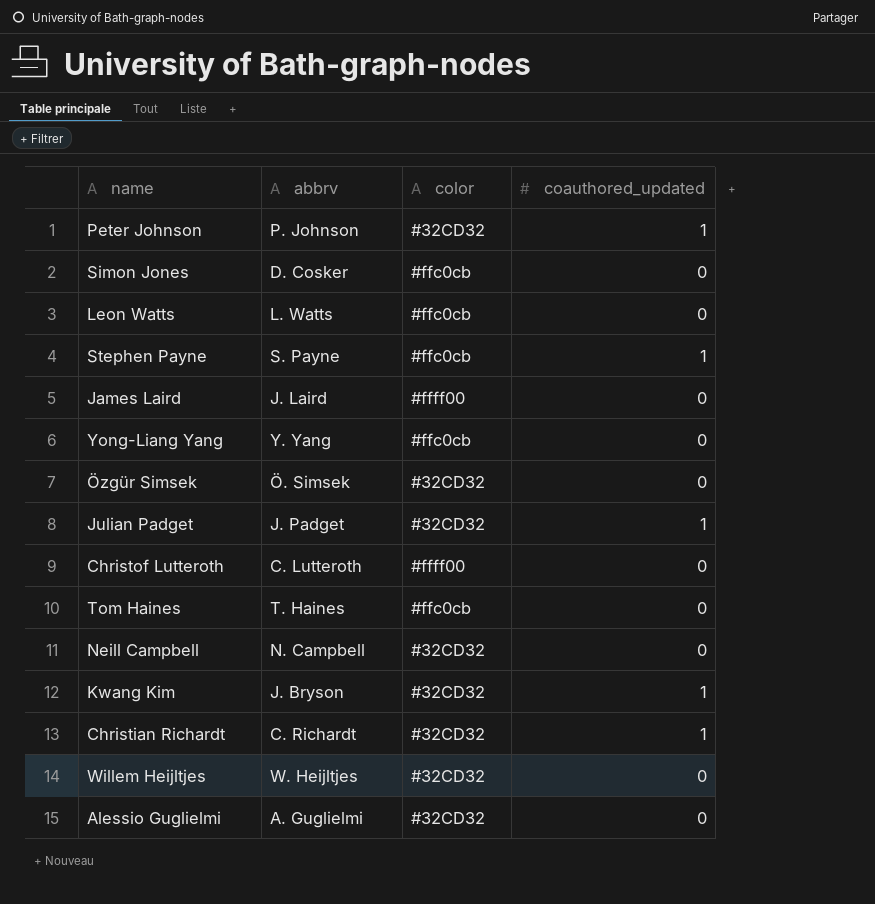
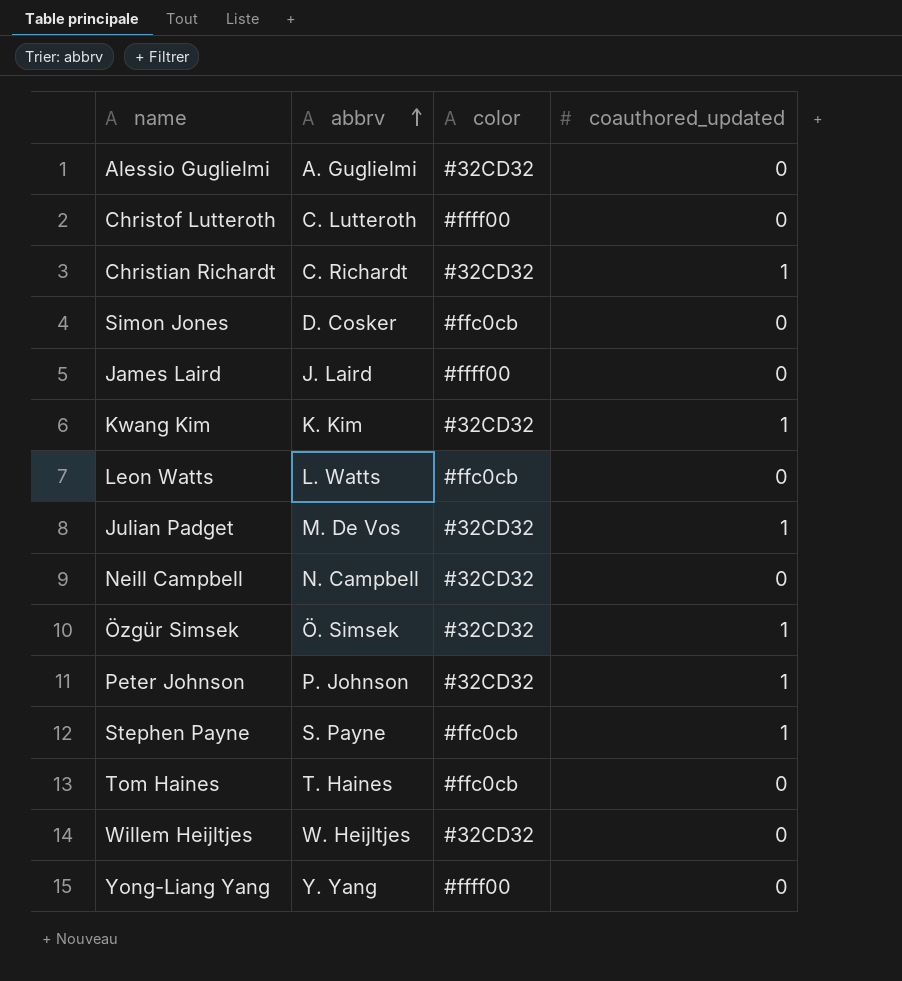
row order: none -> abbrv ascending
Kwang Kim | abbrv: J. Bryson -> K. Kim
Julian Padget | abbrv: J. Padget -> M. De Vos
Özgür Simsek | coauthored_updated: 0 -> 1
Yong-Liang Yang | color: #ffc0cb -> #ffff00

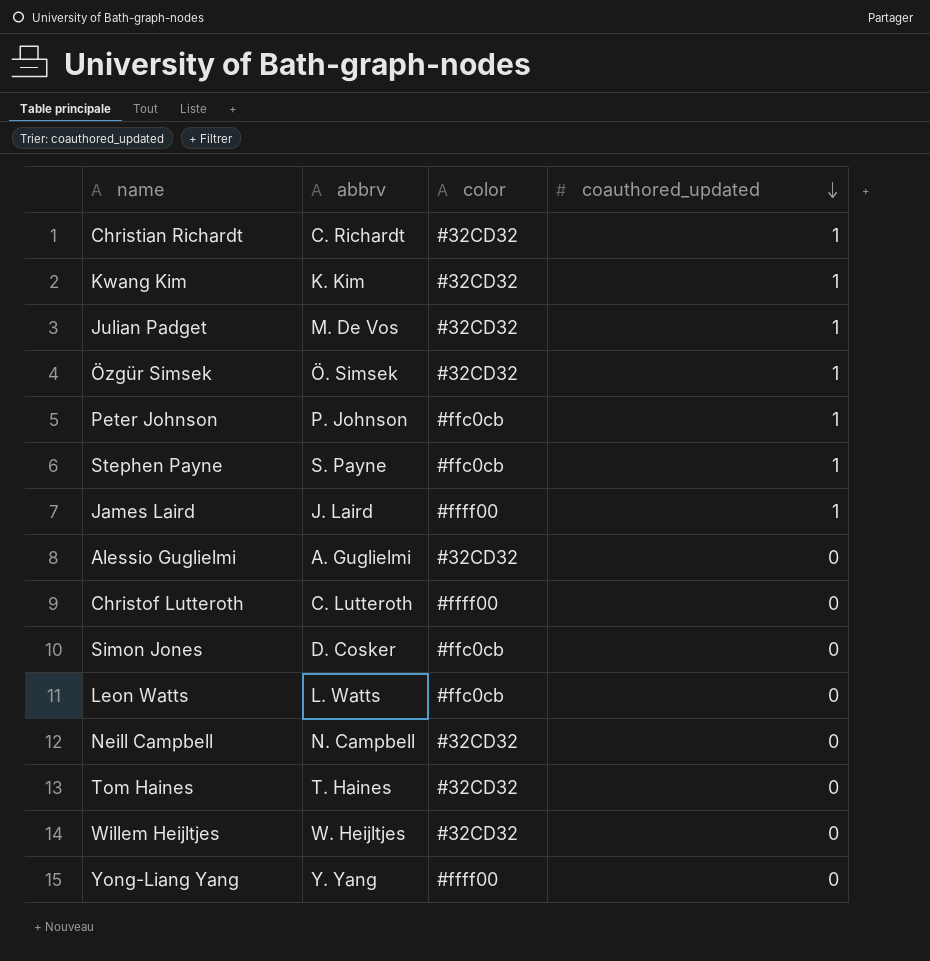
row order: abbrv ascending -> coauthored_updated descending
Peter Johnson | color: #32CD32 -> #ffc0cb
James Laird | coauthored_updated: 0 -> 1
Tom Haines | color: #ffc0cb -> #32CD32

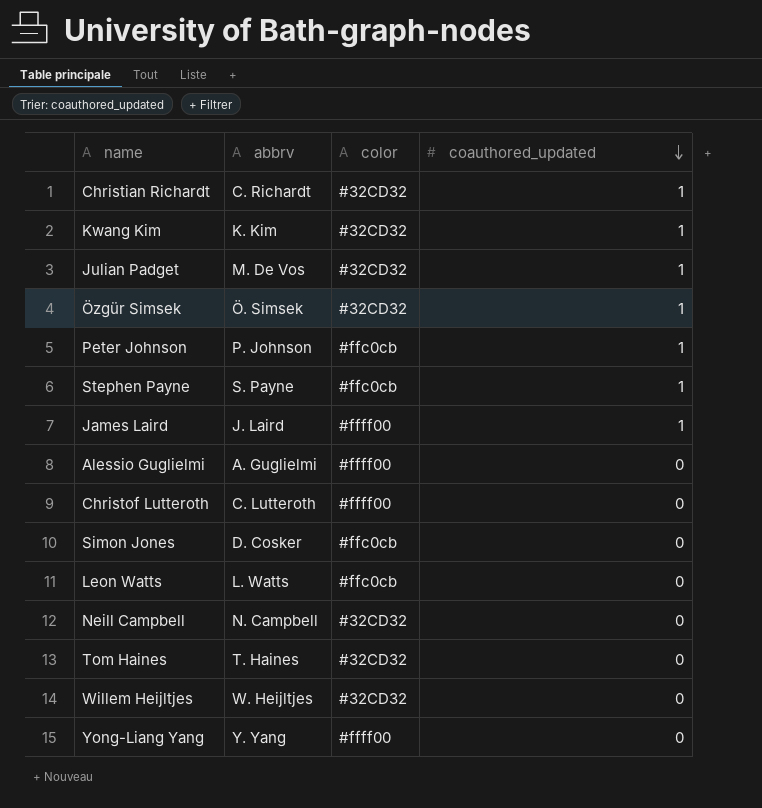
Alessio Guglielmi | color: #32CD32 -> #ffff00

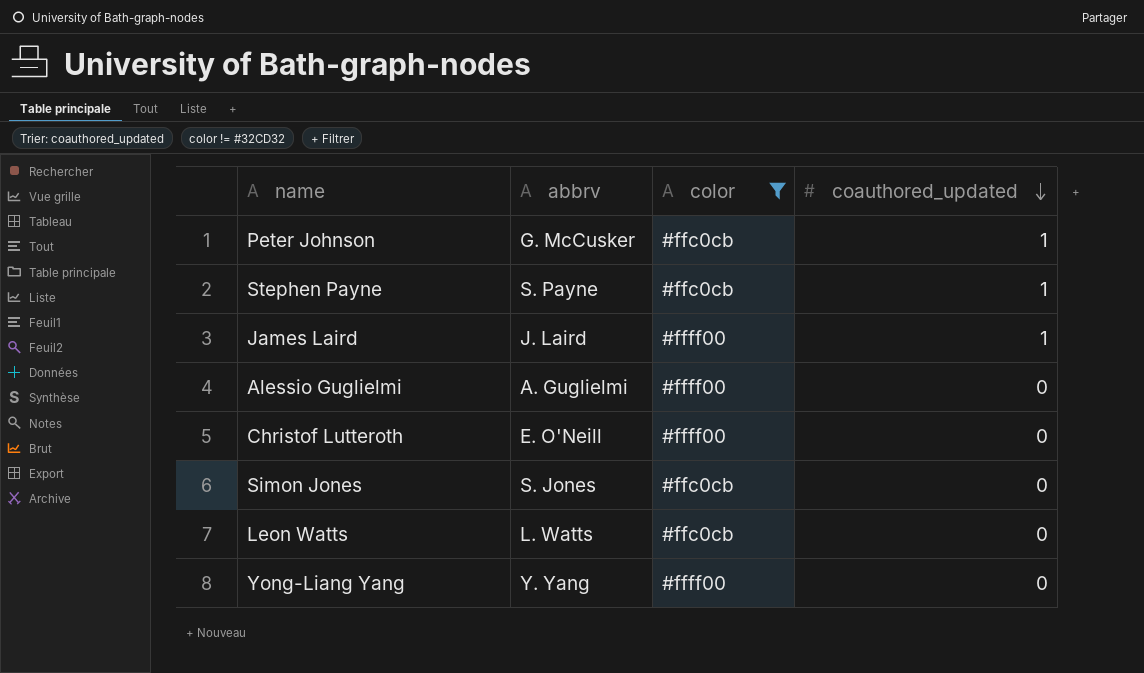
filter: none -> color != #32CD32
Peter Johnson | abbrv: P. Johnson -> G. McCusker
Christof Lutteroth | abbrv: C. Lutteroth -> E. O'Neill
Simon Jones | abbrv: D. Cosker -> S. Jones

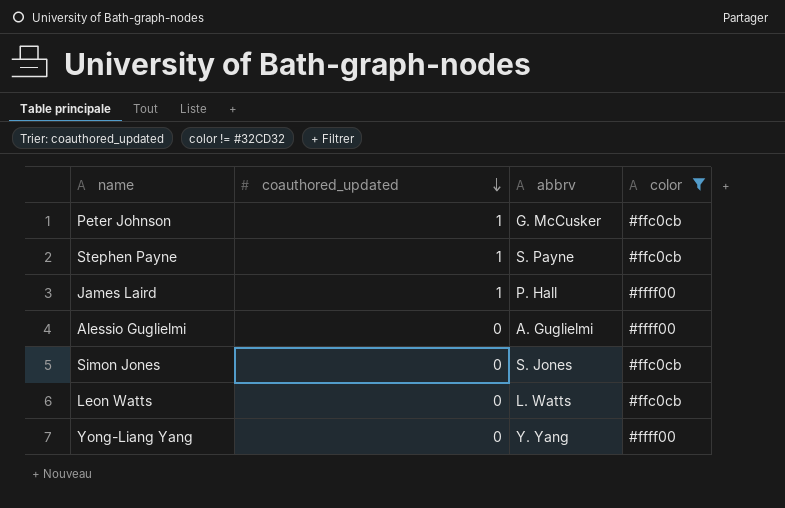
column coauthored_updated | position: 4 -> 2
row Christof Lutteroth: E. O'Neill | #ffff00 | 0 -> none
James Laird | abbrv: J. Laird -> P. Hall

